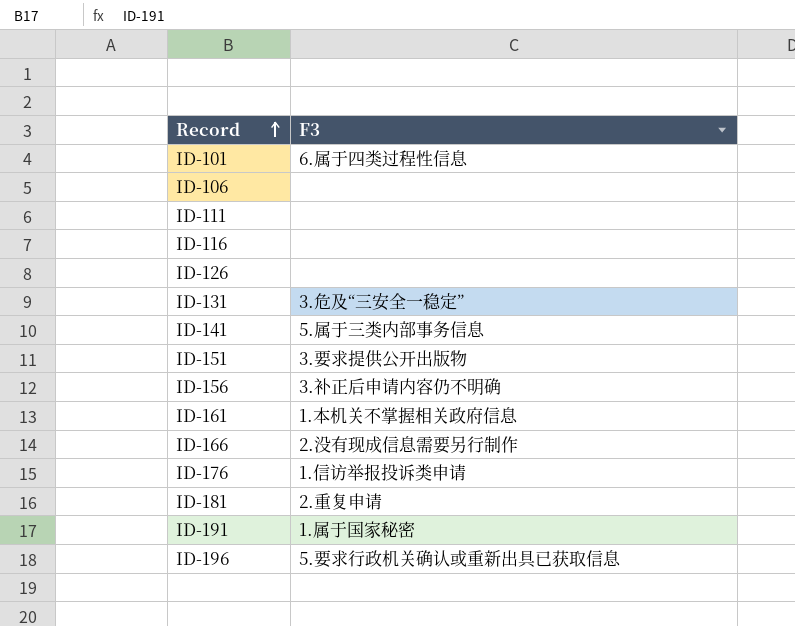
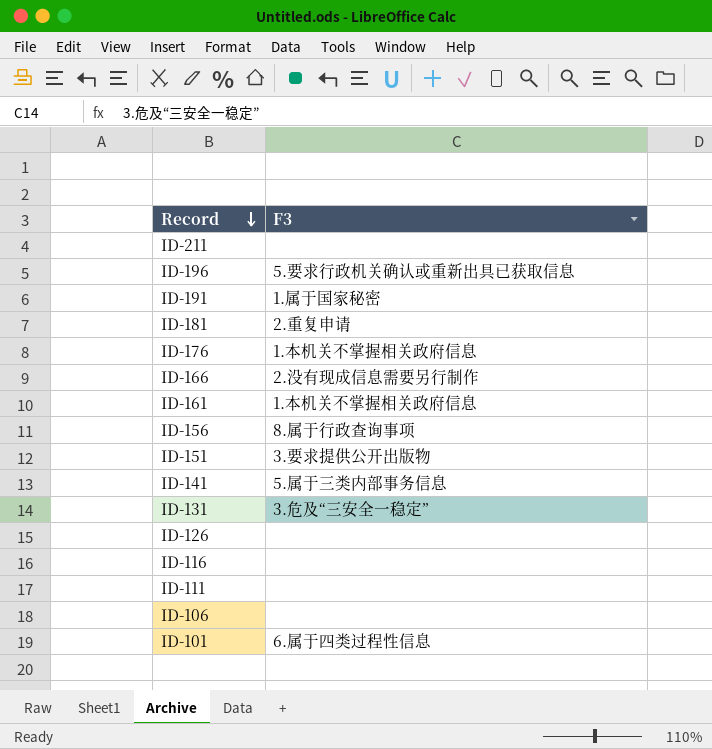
row order: Record ascending -> Record descending
row ID-211: none -> none
ID-176 | F3: 1.信访举报投诉类申请 -> 1.本机关不掌握相关政府信息
ID-156 | F3: 3.补正后申请内容仍不明确 -> 8.属于行政查询事项

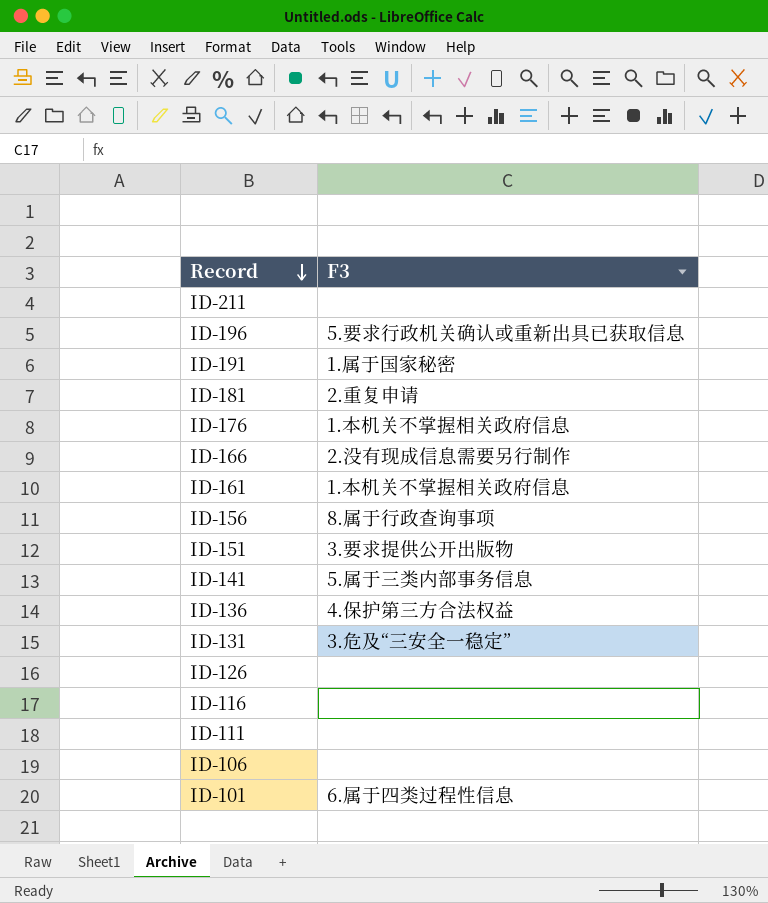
row ID-136: none -> 4.保护第三方合法权益

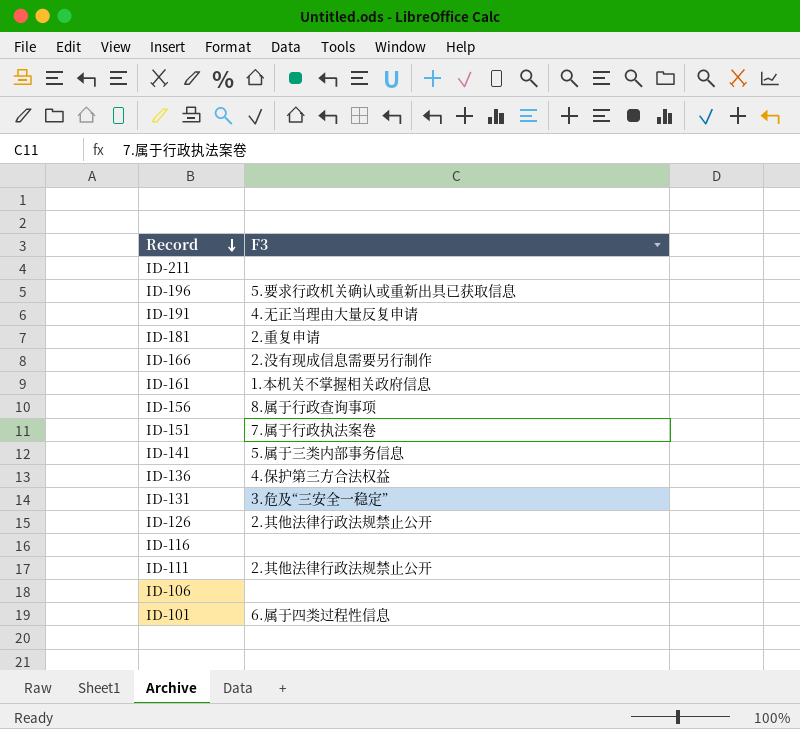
row ID-176: 1.本机关不掌握相关政府信息 -> none
ID-191 | F3: 1.属于国家秘密 -> 4.无正当理由大量反复申请
ID-151 | F3: 3.要求提供公开出版物 -> 7.属于行政执法案卷
ID-126 | F3: none -> 2.其他法律行政法规禁止公开
ID-111 | F3: none -> 2.其他法律行政法规禁止公开

